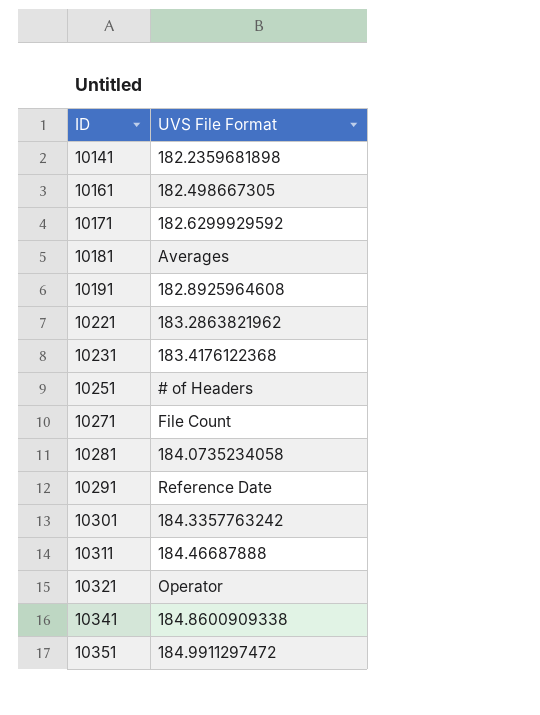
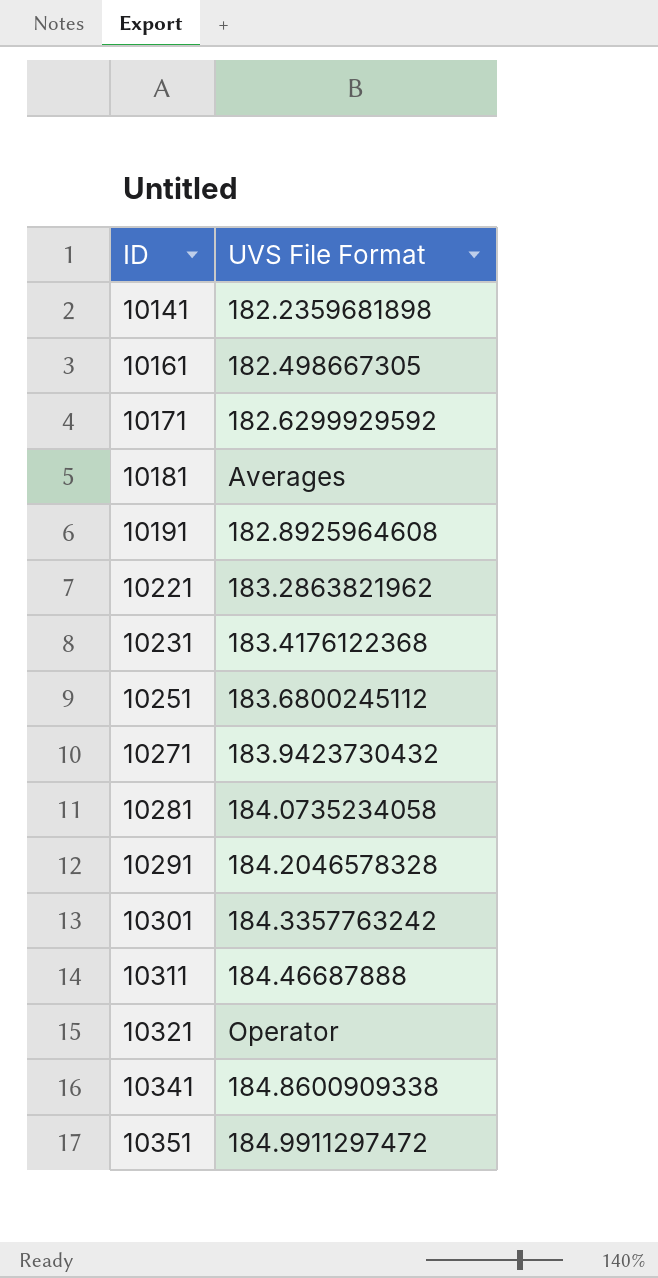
10251 | UVS File Format: # of Headers -> 183.6800245112
10271 | UVS File Format: File Count -> 183.9423730432
10291 | UVS File Format: Reference Date -> 184.2046578328

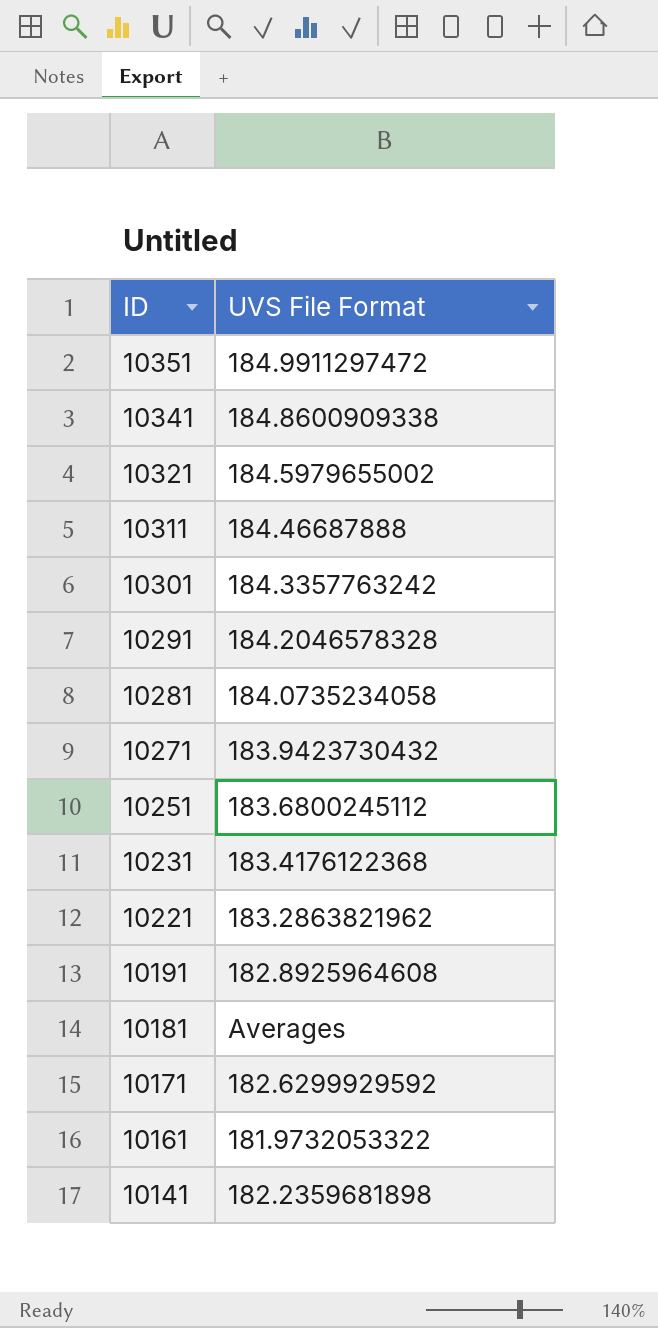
row order: ID ascending -> ID descending
10321 | UVS File Format: Operator -> 184.5979655002
10161 | UVS File Format: 182.498667305 -> 181.9732053322

